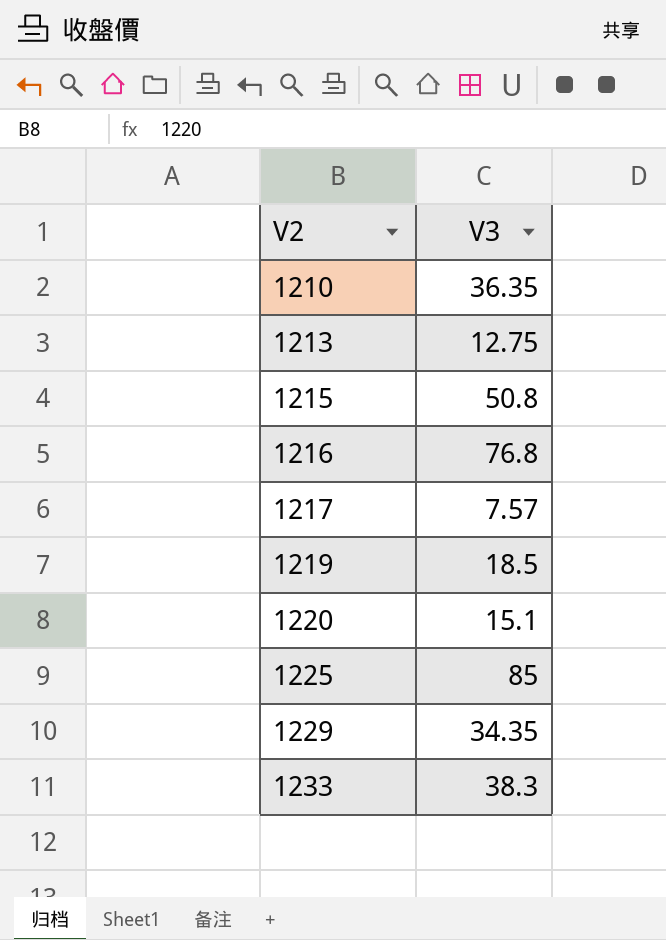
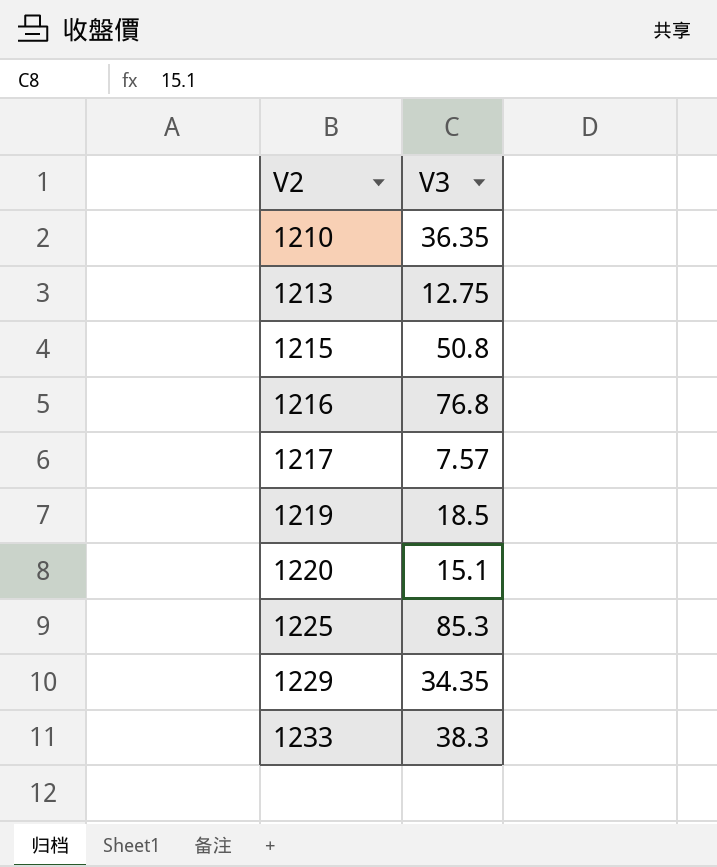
1225 | V3: 85 -> 85.3

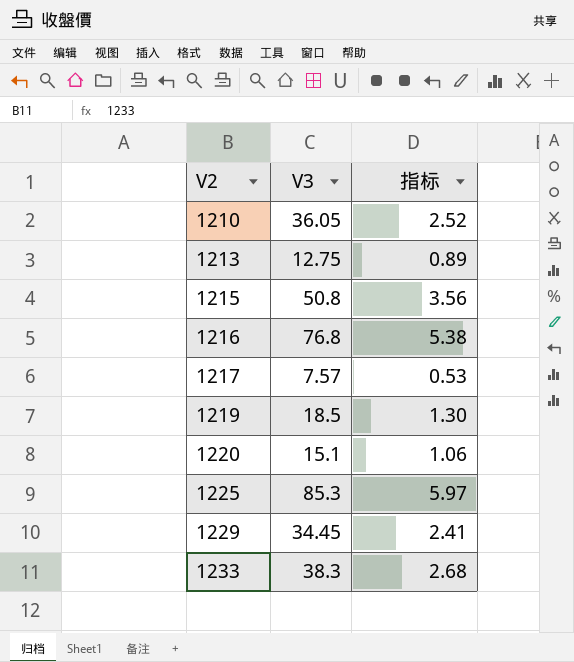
column 指标 | formula: none -> [V3] * 0.07
1210 | V3: 36.35 -> 36.05
1229 | V3: 34.35 -> 34.45

